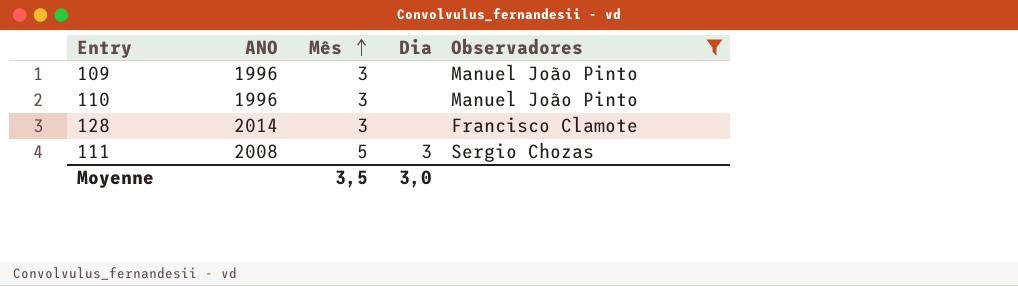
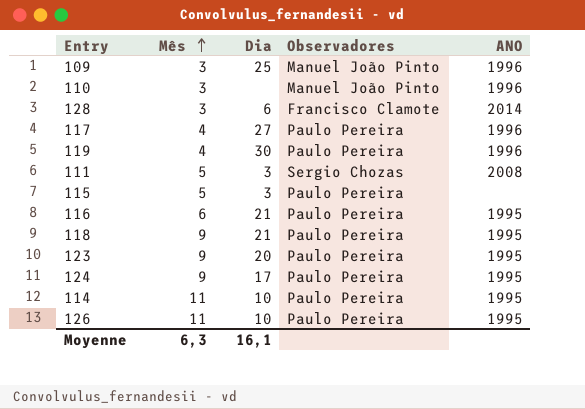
filter: Observadores != Paulo Pereira -> none
column ANO | position: 2 -> 5
109 | Dia: none -> 25
128 | Dia: none -> 6
Moyenne | Mês: 3,5 -> 6,3
Moyenne | Dia: 3,0 -> 16,1

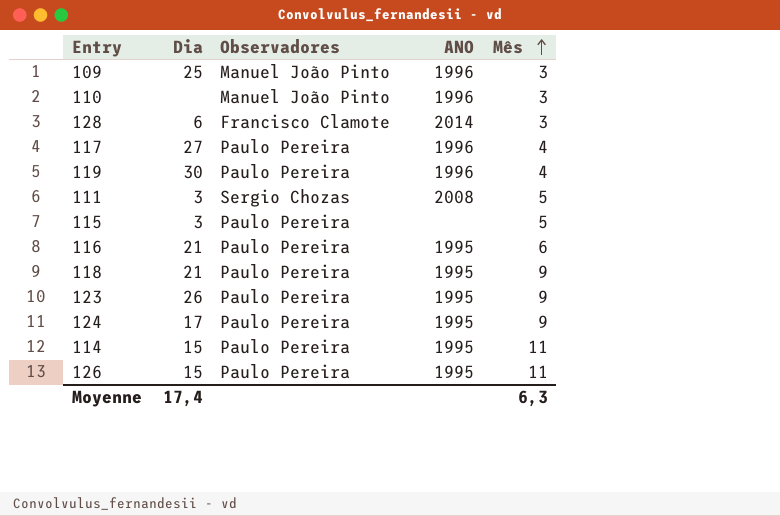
column Mês | position: 2 -> 5
123 | Dia: 20 -> 26
114 | Dia: 10 -> 15
126 | Dia: 10 -> 15
Moyenne | Dia: 16,1 -> 17,4

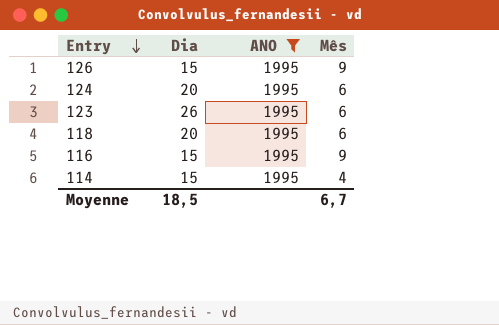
filter: none -> ANO = 1995
row order: Mês ascending -> Entry descending
column Observadores | position: 3 -> none
126 | Mês: 11 -> 9
124 | Dia: 17 -> 20
124 | Mês: 9 -> 6
123 | Mês: 9 -> 6
118 | Dia: 21 -> 20
118 | Mês: 9 -> 6
116 | Dia: 21 -> 15
116 | Mês: 6 -> 9
114 | Mês: 11 -> 4
Moyenne | Dia: 17,4 -> 18,5
Moyenne | Mês: 6,3 -> 6,7

